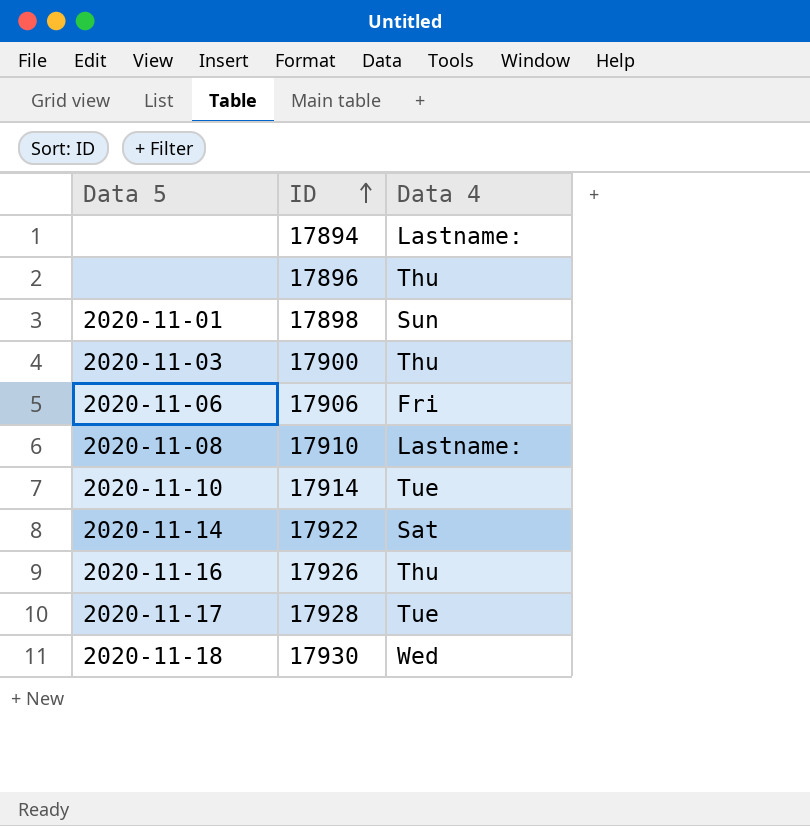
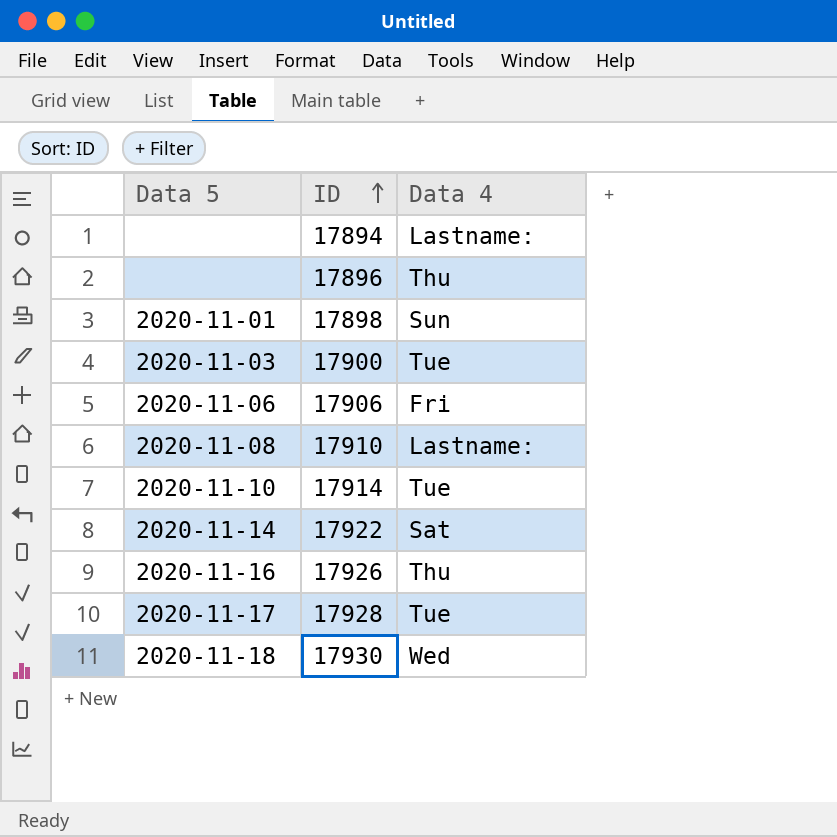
17900 | Data 4: Thu -> Tue

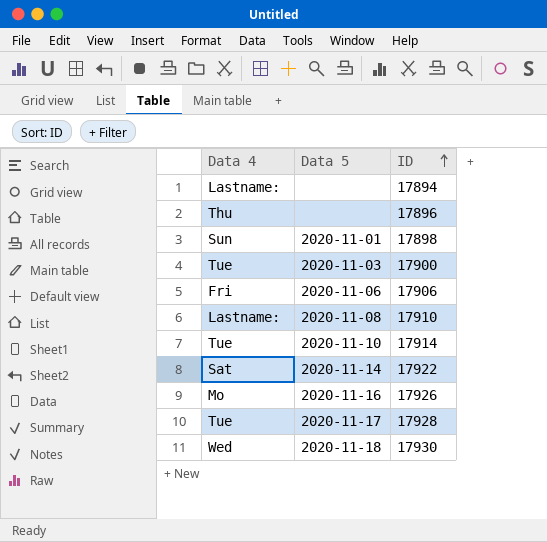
column Data 4 | position: 3 -> 1
17926 | Data 4: Thu -> Mo

